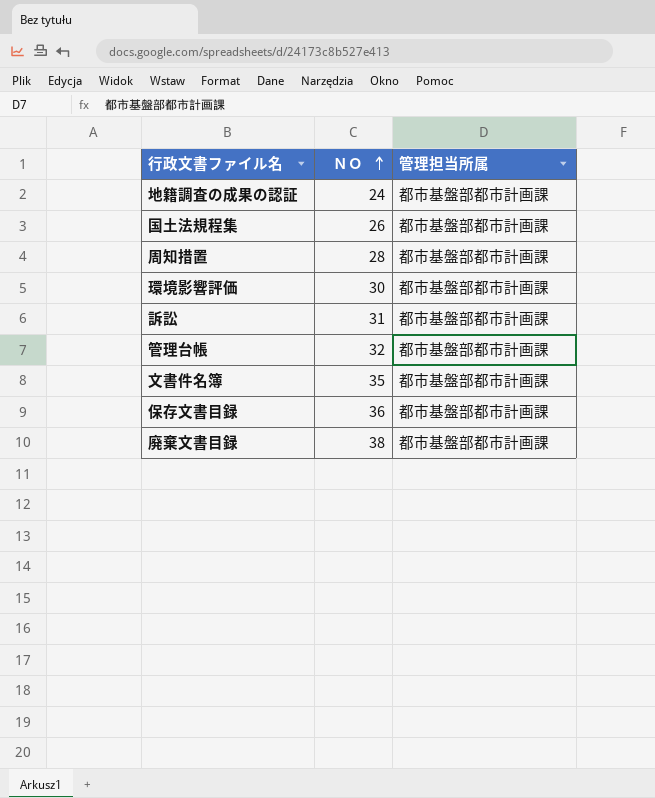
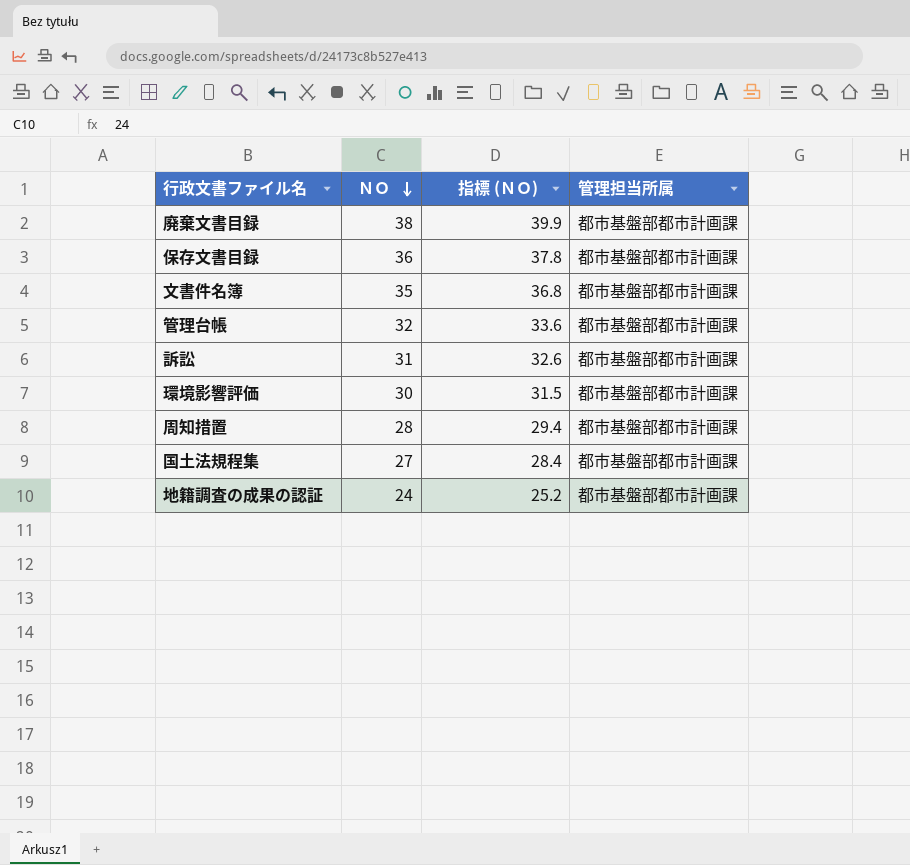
row order: ＮＯ ascending -> ＮＯ descending
column 指標 (ＮＯ) | formula: none -> [ＮＯ] * 1.05
国土法規程集 | ＮＯ: 26 -> 27

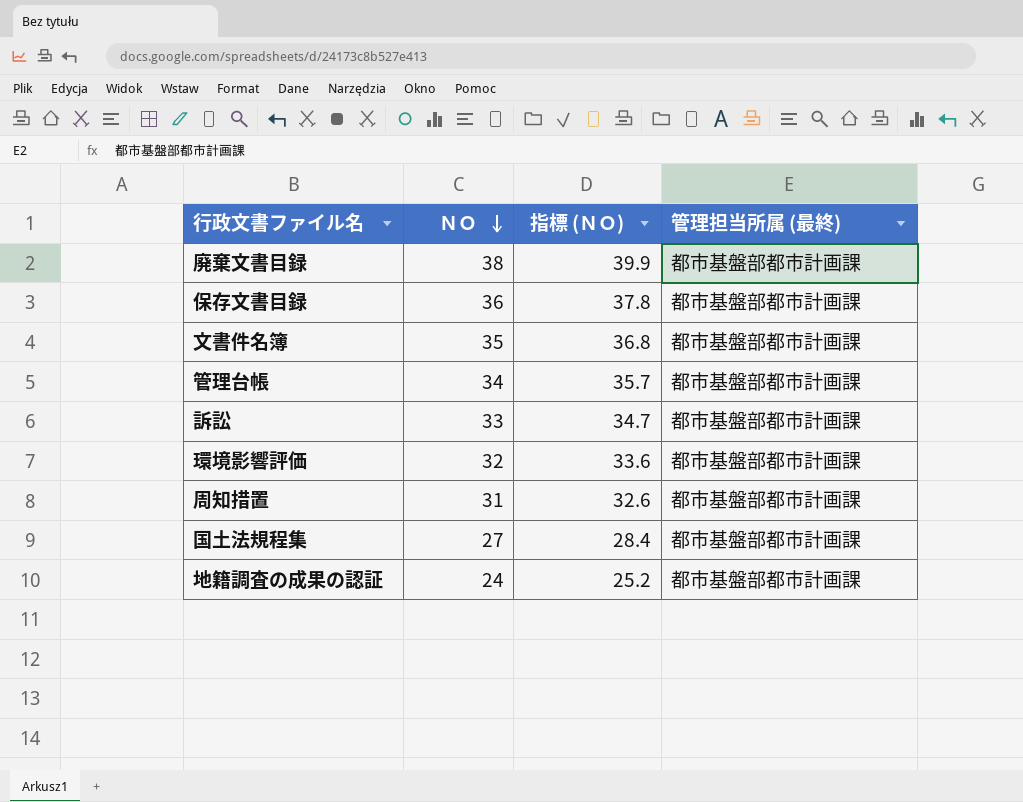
column name: 管理担当所属 -> 管理担当所属 (最終)
管理台帳 | ＮＯ: 32 -> 34
管理台帳 | 指標 (ＮＯ): 33.6 -> 35.7
訴訟 | ＮＯ: 31 -> 33
訴訟 | 指標 (ＮＯ): 32.6 -> 34.7
環境影響評価 | ＮＯ: 30 -> 32
環境影響評価 | 指標 (ＮＯ): 31.5 -> 33.6
周知措置 | ＮＯ: 28 -> 31
周知措置 | 指標 (ＮＯ): 29.4 -> 32.6

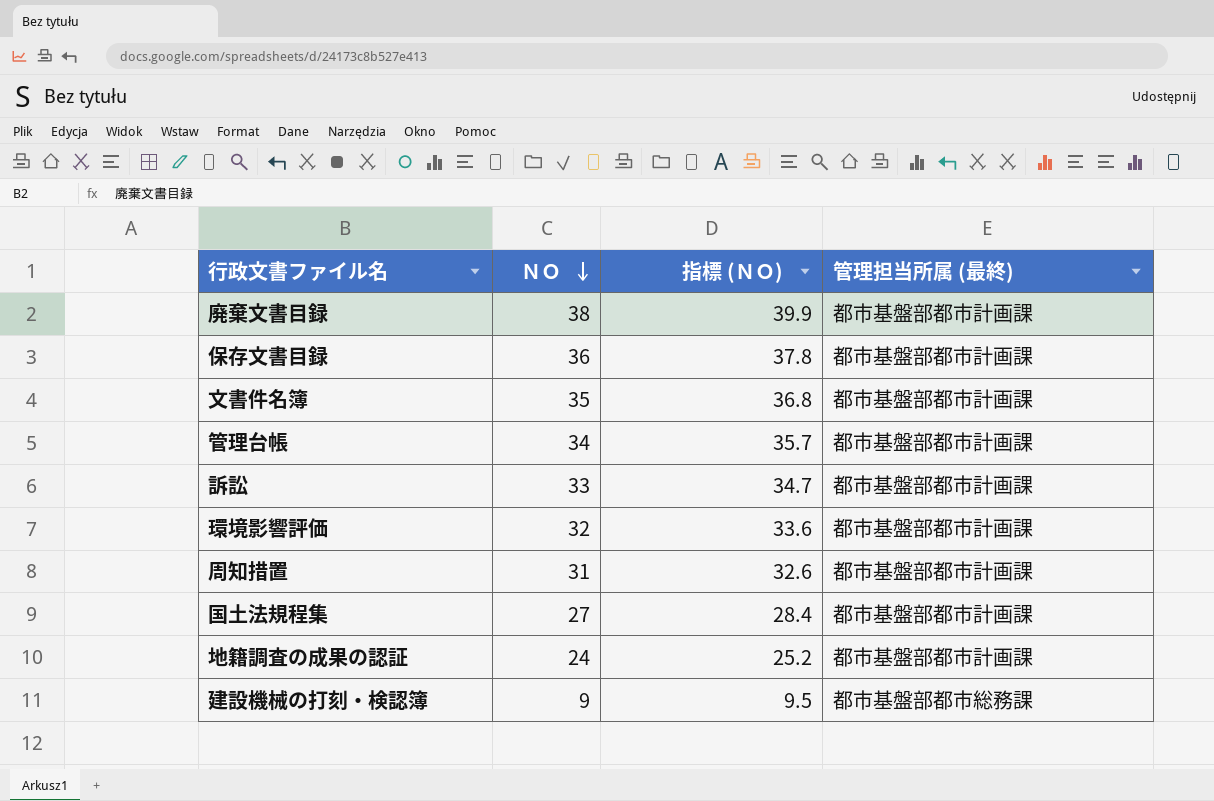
row 建設機械の打刻・検認簿: none -> 9 | 9.5 | 都市基盤部都市総務課

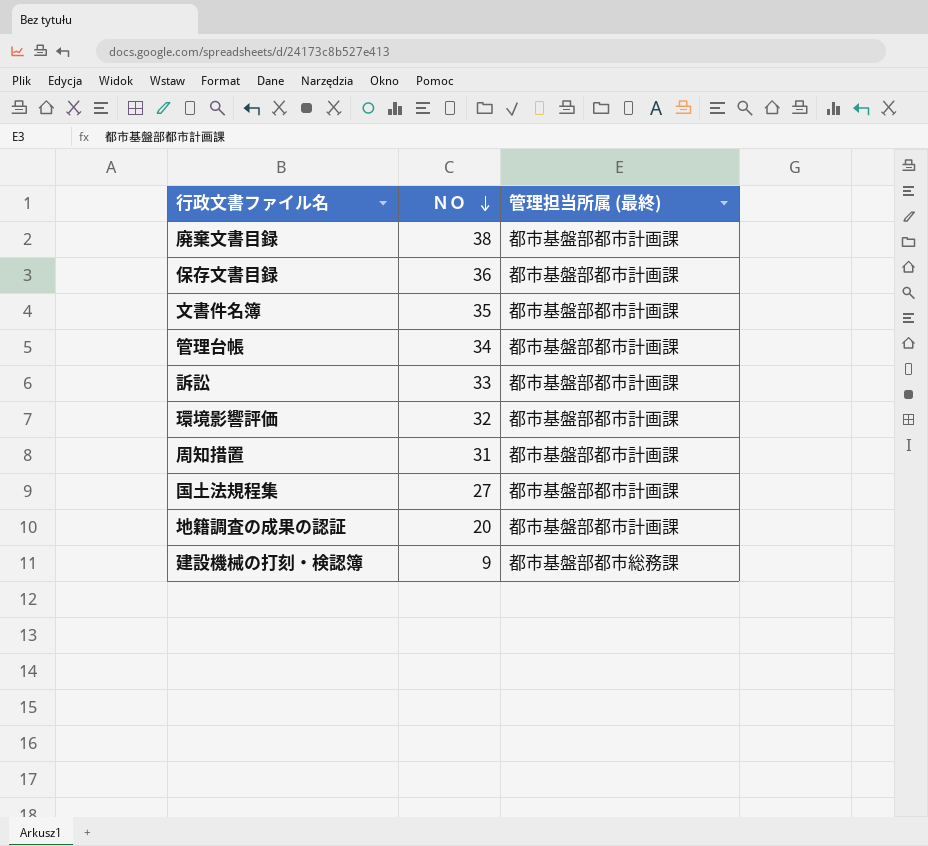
column 指標 (ＮＯ) | formula: [ＮＯ] * 1.05 -> none
地籍調査の成果の認証 | ＮＯ: 24 -> 20

